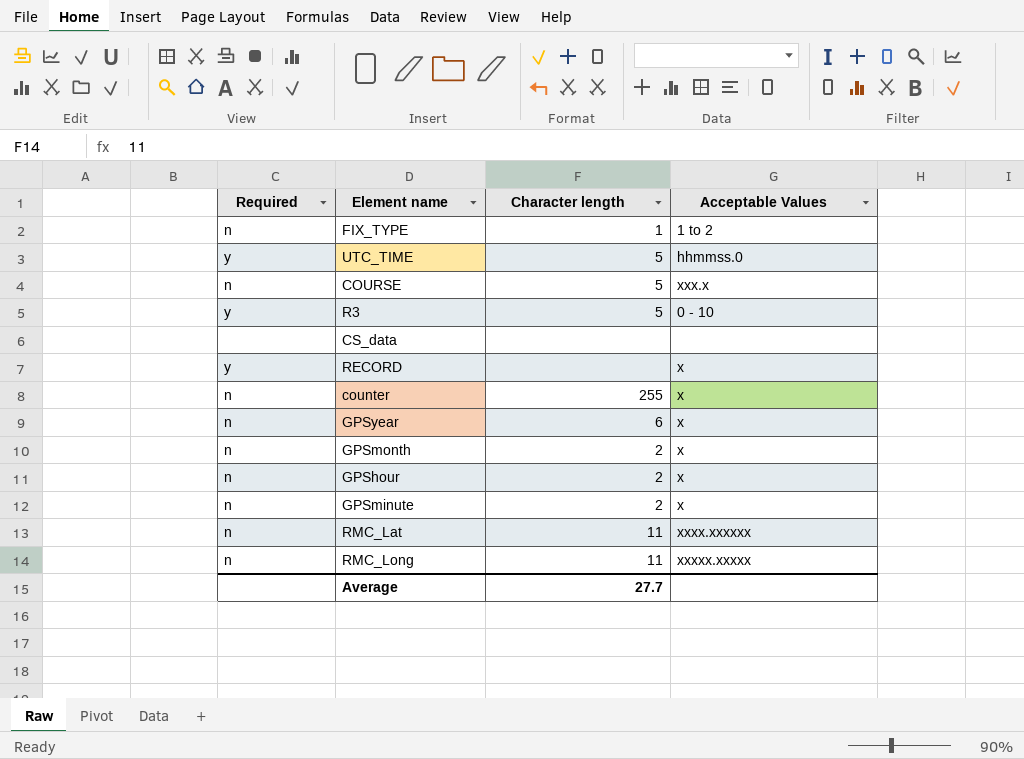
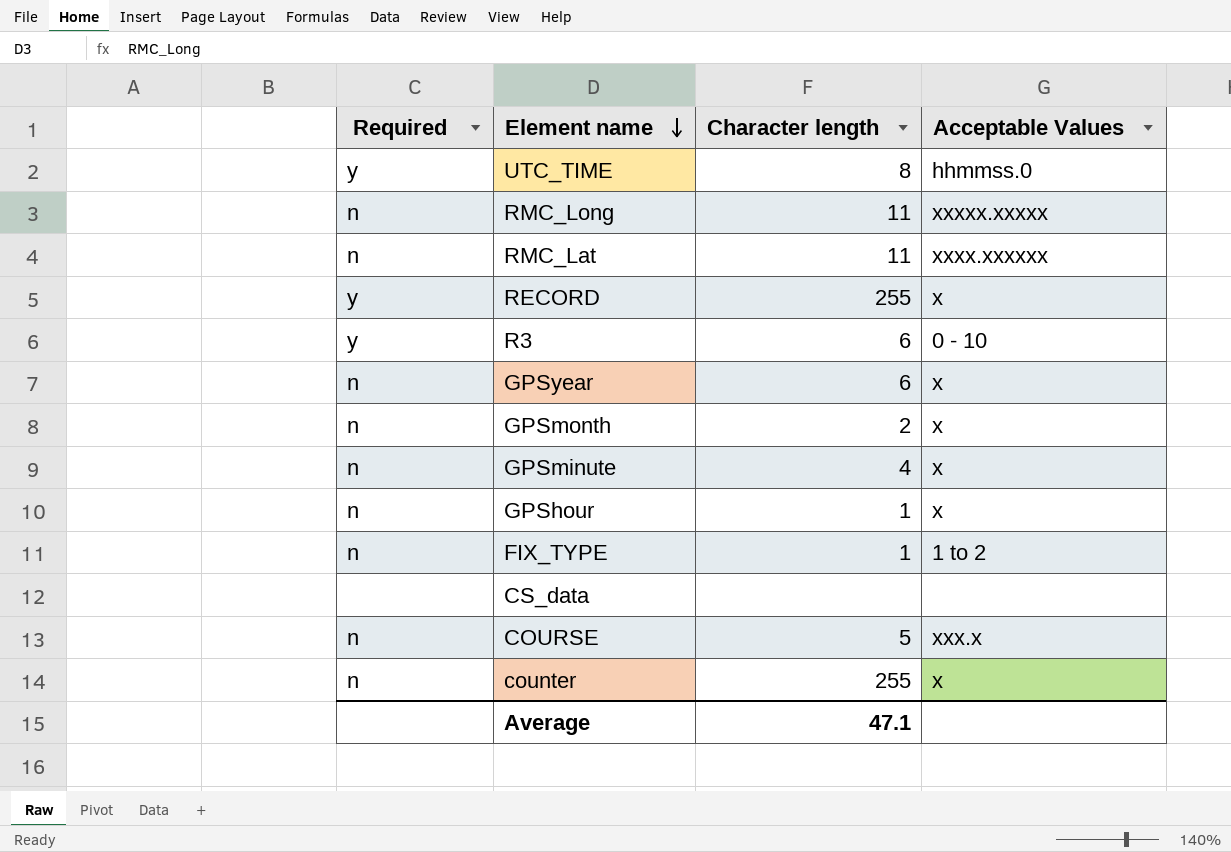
row order: none -> Element name descending
UTC_TIME | Character length: 5 -> 8
RECORD | Character length: none -> 255
R3 | Character length: 5 -> 6
GPSminute | Character length: 2 -> 4
GPShour | Character length: 2 -> 1
Average | Character length: 27.7 -> 47.1

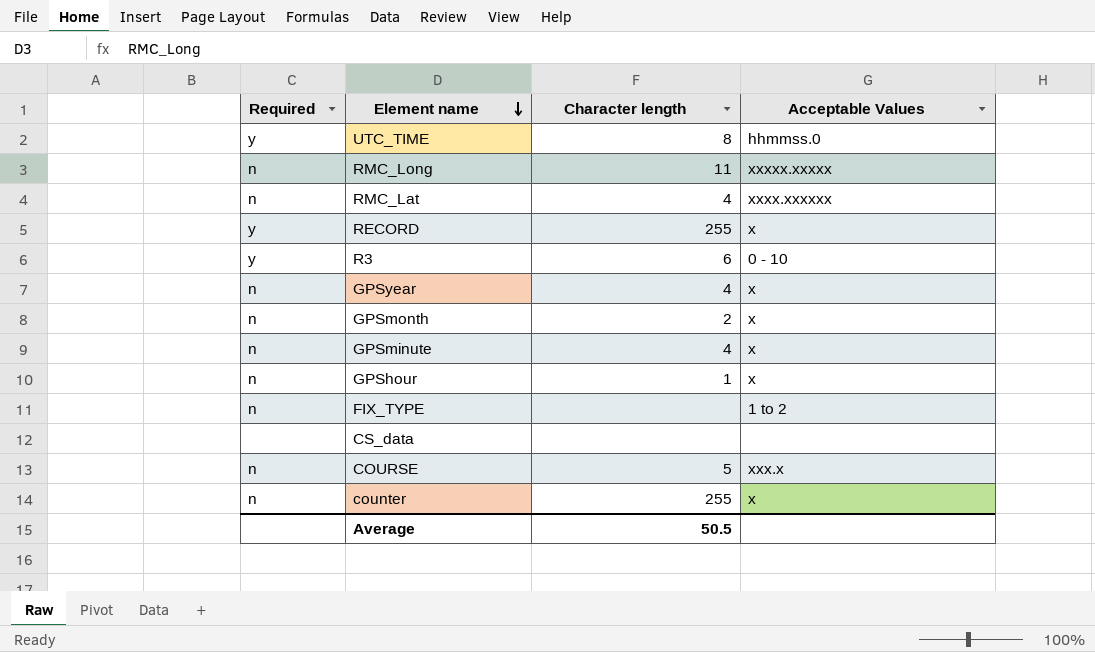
RMC_Lat | Character length: 11 -> 4
GPSyear | Character length: 6 -> 4
FIX_TYPE | Character length: 1 -> none
Average | Character length: 47.1 -> 50.5

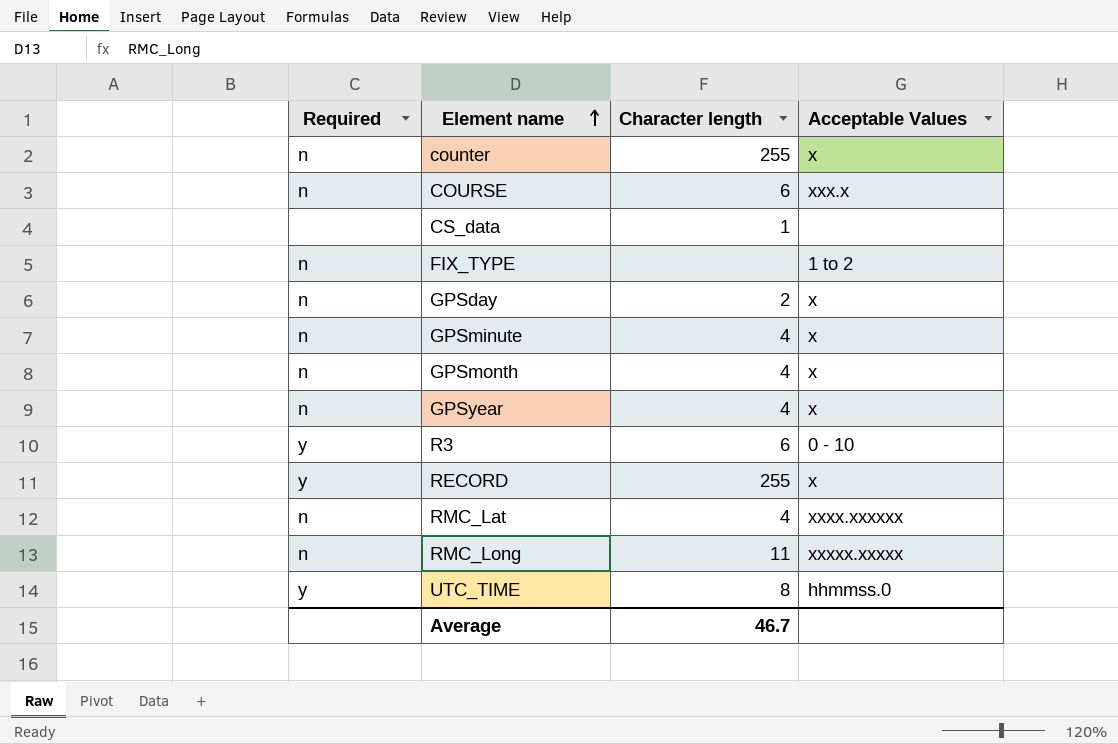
row order: Element name descending -> Element name ascending
row GPShour: n | 1 | x -> none
COURSE | Character length: 5 -> 6
CS_data | Character length: none -> 1
row GPSday: none -> n | 2 | x
GPSmonth | Character length: 2 -> 4
Average | Character length: 50.5 -> 46.7

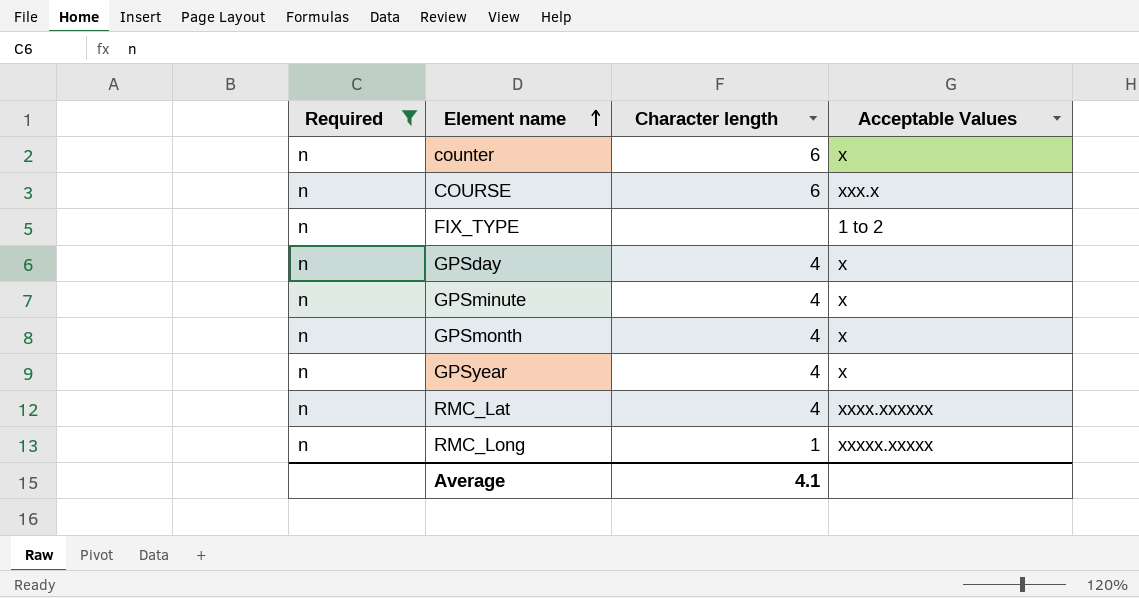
filter: none -> Required = n
counter | Character length: 255 -> 6
GPSday | Character length: 2 -> 4
RMC_Long | Character length: 11 -> 1
Average | Character length: 46.7 -> 4.1

